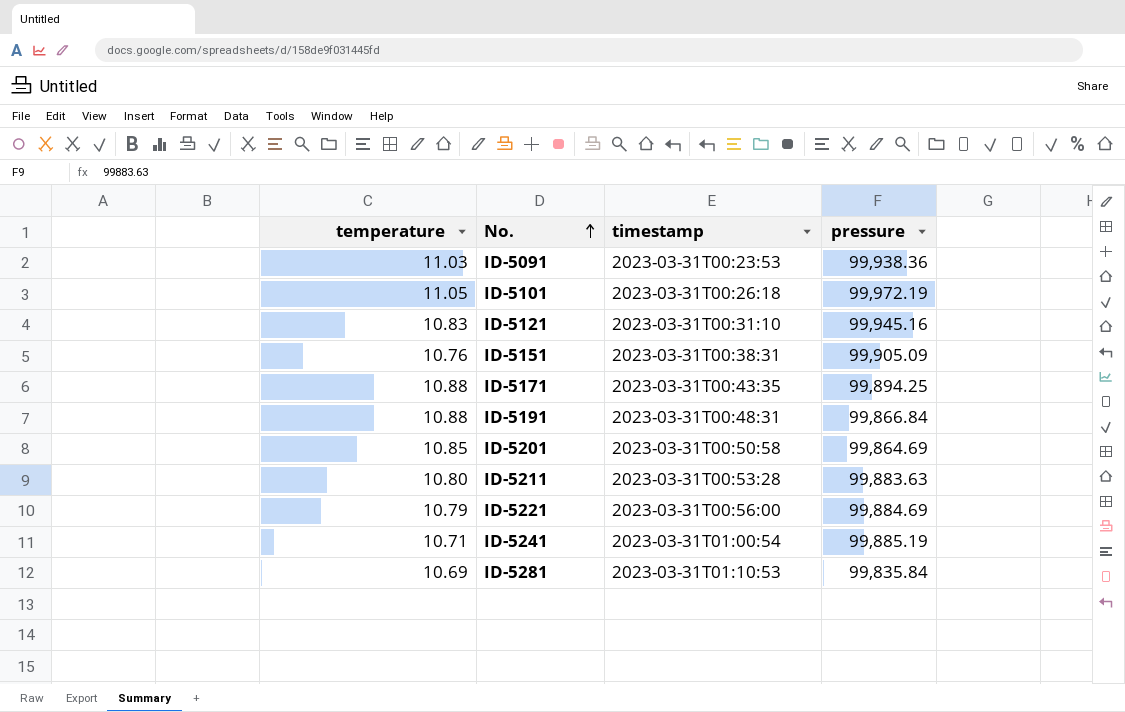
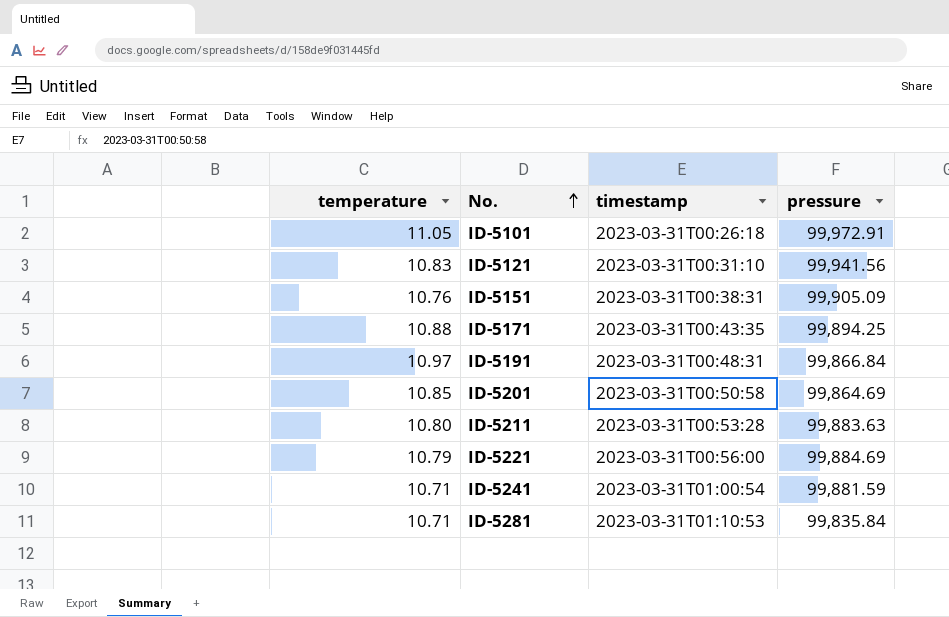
row ID-5091: 11.03 | 2023-03-31T00:23:53 | 99,938.36 -> none
ID-5101 | pressure: 99,972.19 -> 99,972.91
ID-5121 | pressure: 99,945.16 -> 99,941.56
ID-5191 | temperature: 10.88 -> 10.97
ID-5241 | pressure: 99,885.19 -> 99,881.59
ID-5281 | temperature: 10.69 -> 10.71

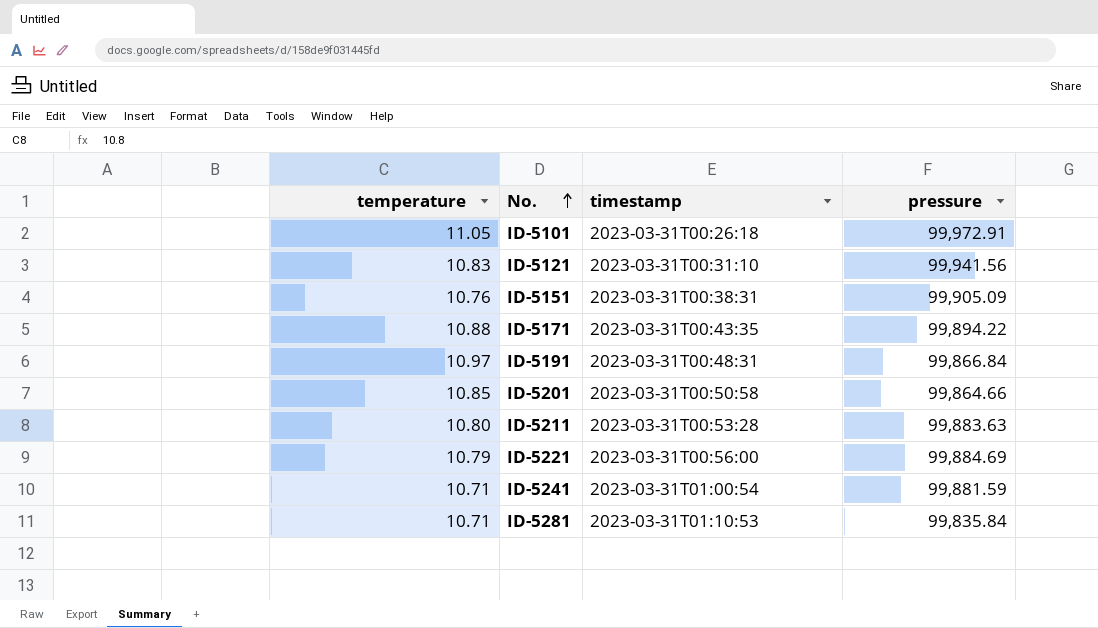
ID-5171 | pressure: 99,894.25 -> 99,894.22
ID-5201 | pressure: 99,864.69 -> 99,864.66

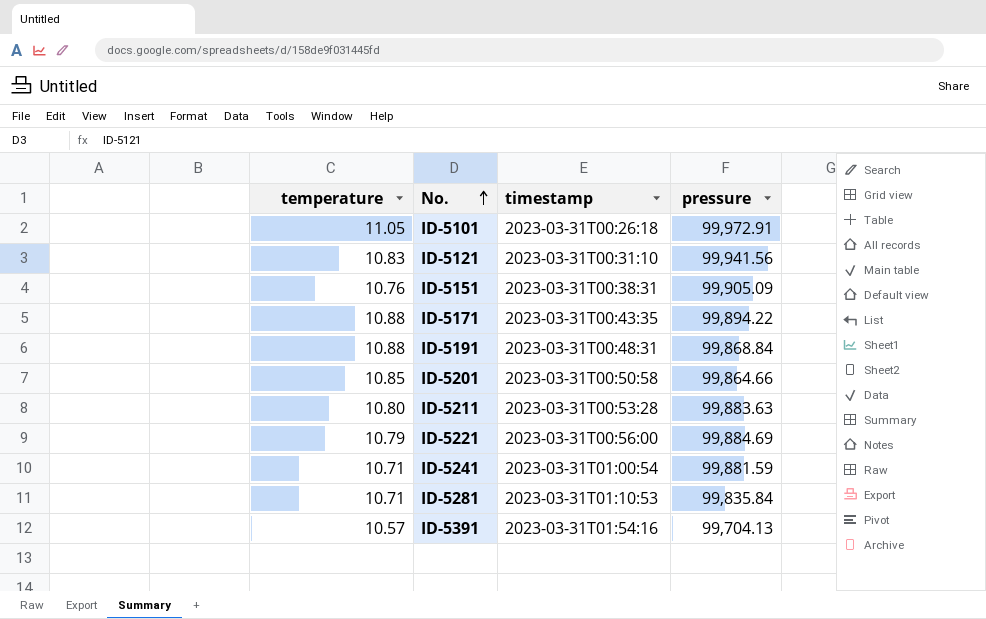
ID-5191 | temperature: 10.97 -> 10.88
ID-5191 | pressure: 99,866.84 -> 99,868.84
row ID-5391: none -> 10.57 | 2023-03-31T01:54:16 | 99,704.13

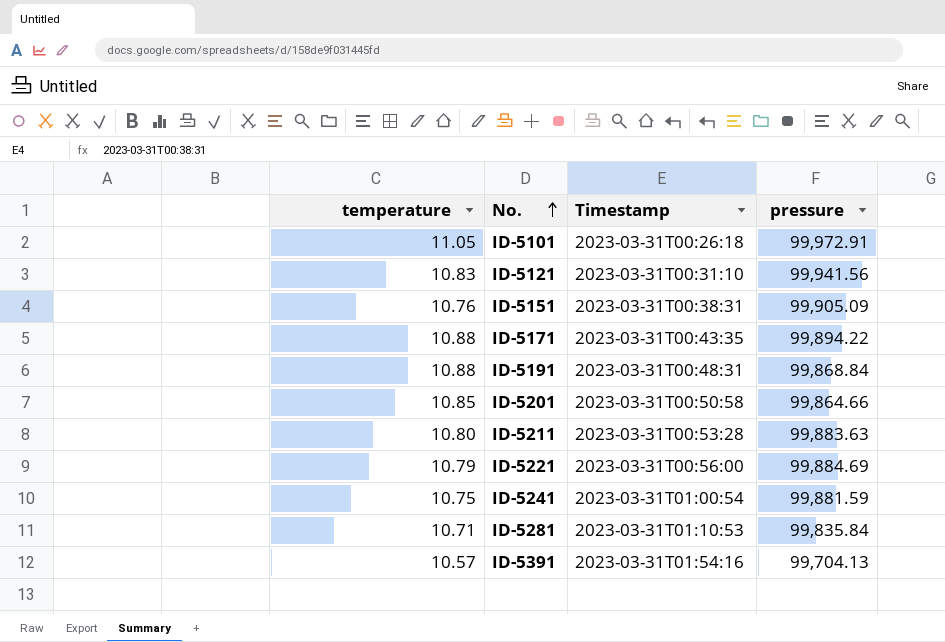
column name: timestamp -> Timestamp
ID-5241 | temperature: 10.71 -> 10.75

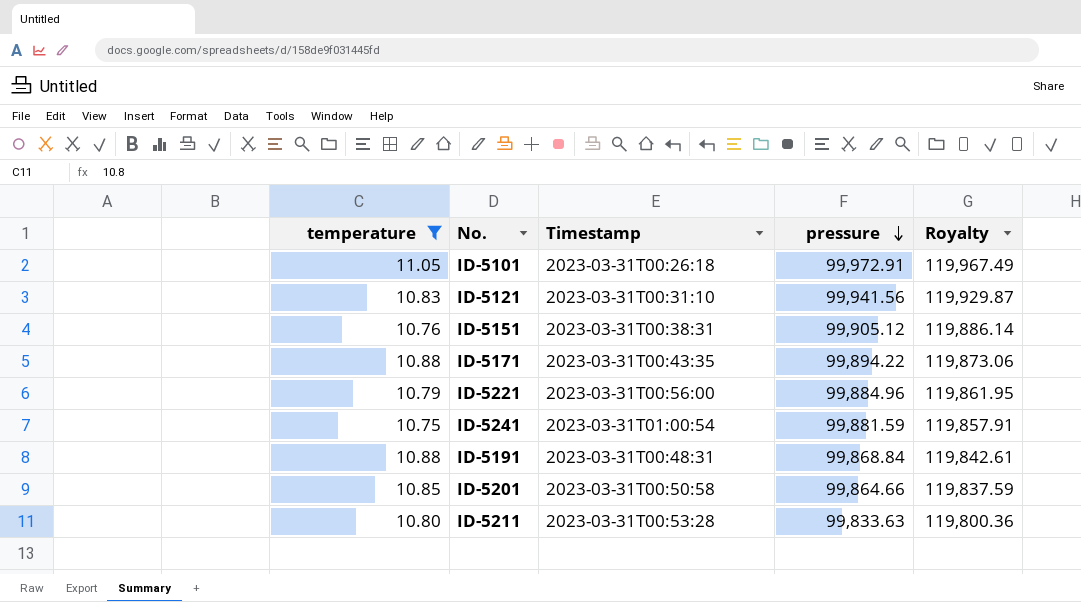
filter: none -> temperature >= 10.75
row order: No. ascending -> pressure descending
column Royalty | formula: none -> [pressure] * 1.2
ID-5151 | pressure: 99,905.09 -> 99,905.12
ID-5221 | pressure: 99,884.69 -> 99,884.96
ID-5211 | pressure: 99,883.63 -> 99,833.63

